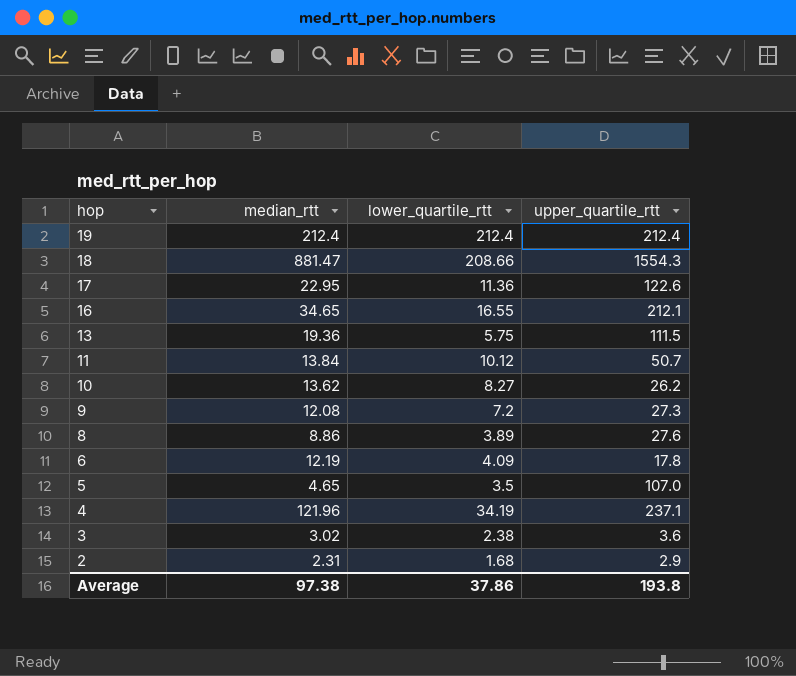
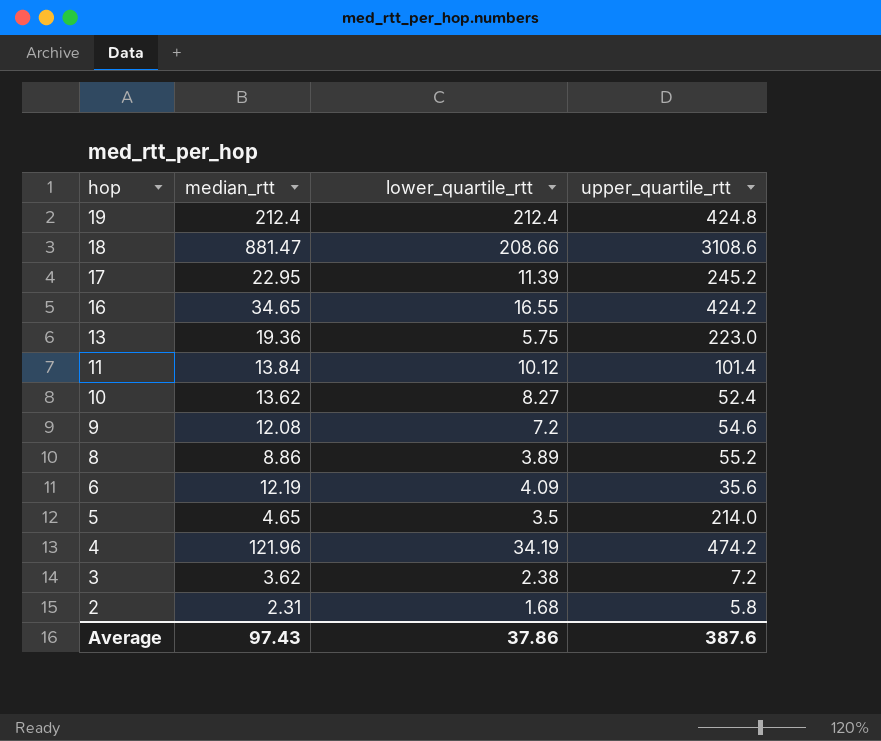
19 | upper_quartile_rtt: 212.4 -> 424.8
18 | upper_quartile_rtt: 1554.3 -> 3108.6
17 | lower_quartile_rtt: 11.36 -> 11.39
17 | upper_quartile_rtt: 122.6 -> 245.2
16 | upper_quartile_rtt: 212.1 -> 424.2
13 | upper_quartile_rtt: 111.5 -> 223.0
11 | upper_quartile_rtt: 50.7 -> 101.4
10 | upper_quartile_rtt: 26.2 -> 52.4
9 | upper_quartile_rtt: 27.3 -> 54.6
8 | upper_quartile_rtt: 27.6 -> 55.2
6 | upper_quartile_rtt: 17.8 -> 35.6
5 | upper_quartile_rtt: 107.0 -> 214.0
4 | upper_quartile_rtt: 237.1 -> 474.2
3 | median_rtt: 3.02 -> 3.62
3 | upper_quartile_rtt: 3.6 -> 7.2
2 | upper_quartile_rtt: 2.9 -> 5.8
Average | median_rtt: 97.38 -> 97.43
Average | upper_quartile_rtt: 193.8 -> 387.6

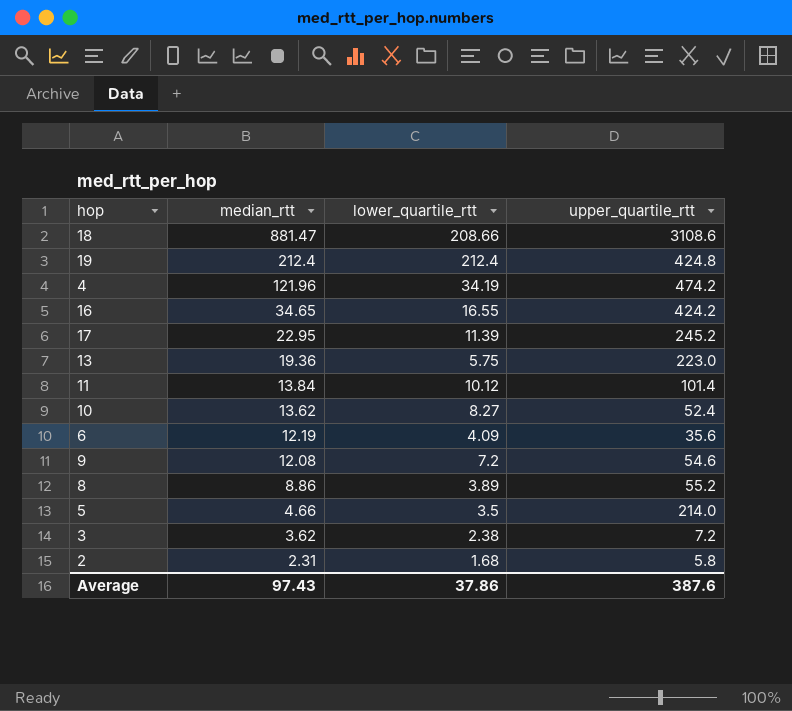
row order: hop descending -> median_rtt descending
5 | median_rtt: 4.65 -> 4.66

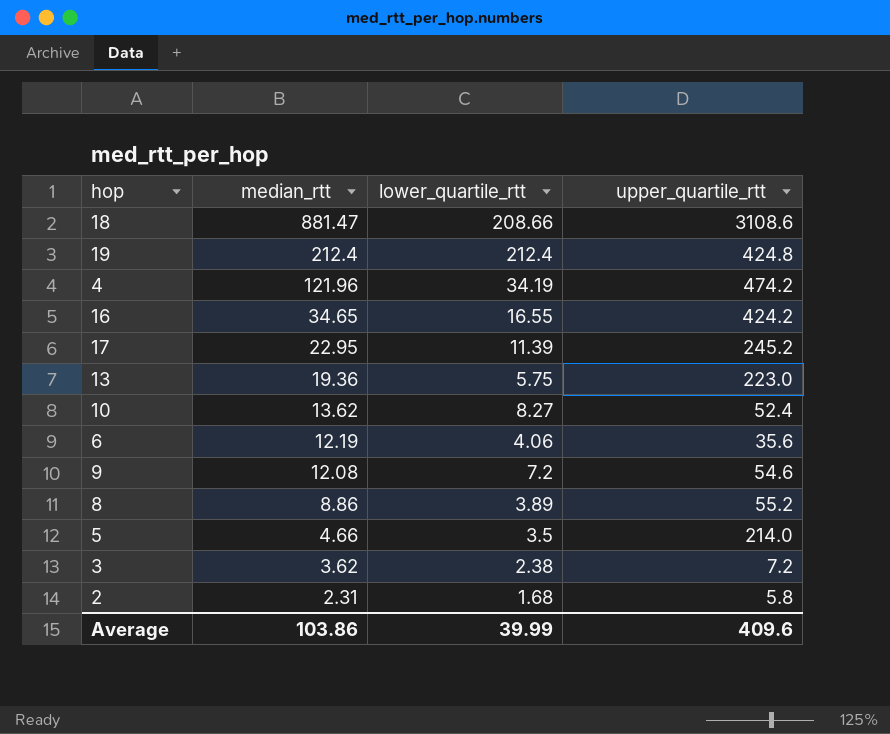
row 11: 13.84 | 10.12 | 101.4 -> none
6 | lower_quartile_rtt: 4.09 -> 4.06
Average | median_rtt: 97.43 -> 103.86
Average | lower_quartile_rtt: 37.86 -> 39.99
Average | upper_quartile_rtt: 387.6 -> 409.6

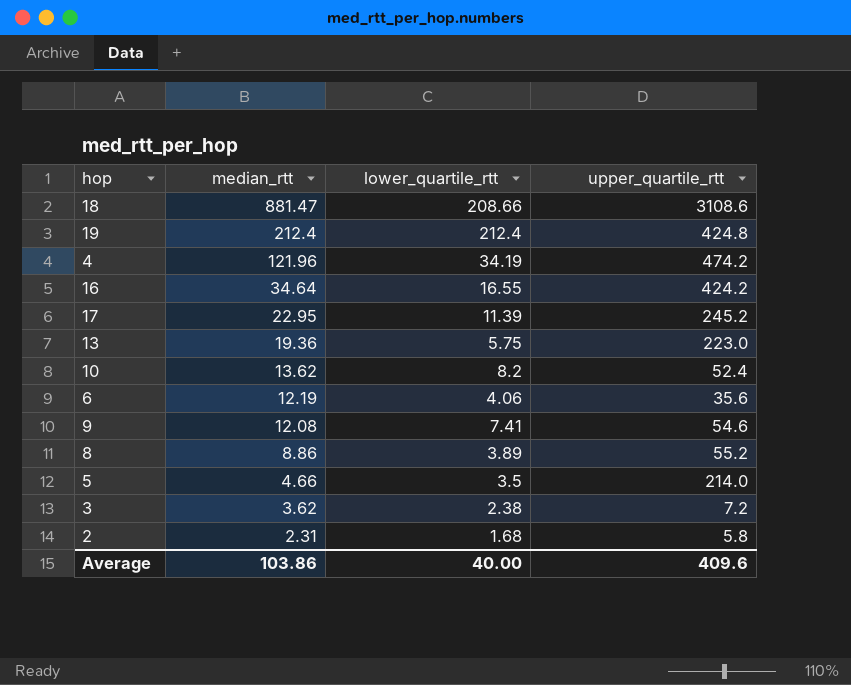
16 | median_rtt: 34.65 -> 34.64
10 | lower_quartile_rtt: 8.27 -> 8.2
9 | lower_quartile_rtt: 7.2 -> 7.41
Average | lower_quartile_rtt: 39.99 -> 40.00

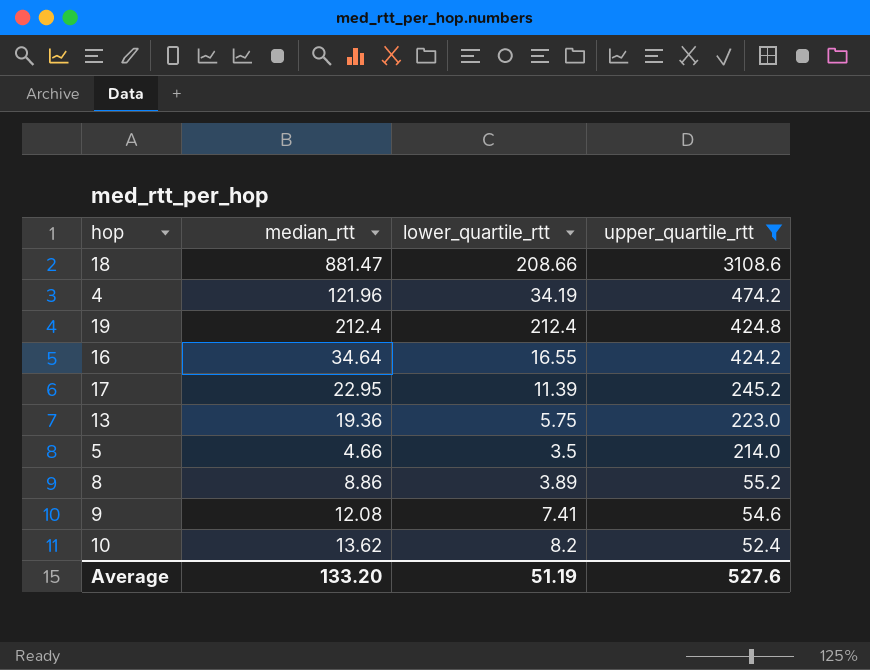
filter: none -> upper_quartile_rtt >= 52.4
row order: median_rtt descending -> upper_quartile_rtt descending
Average | median_rtt: 103.86 -> 133.20
Average | lower_quartile_rtt: 40.00 -> 51.19
Average | upper_quartile_rtt: 409.6 -> 527.6

